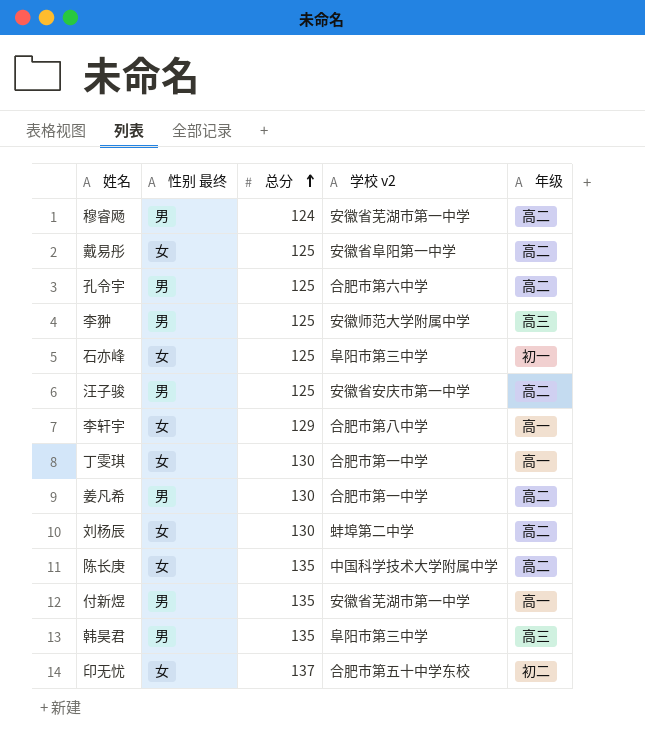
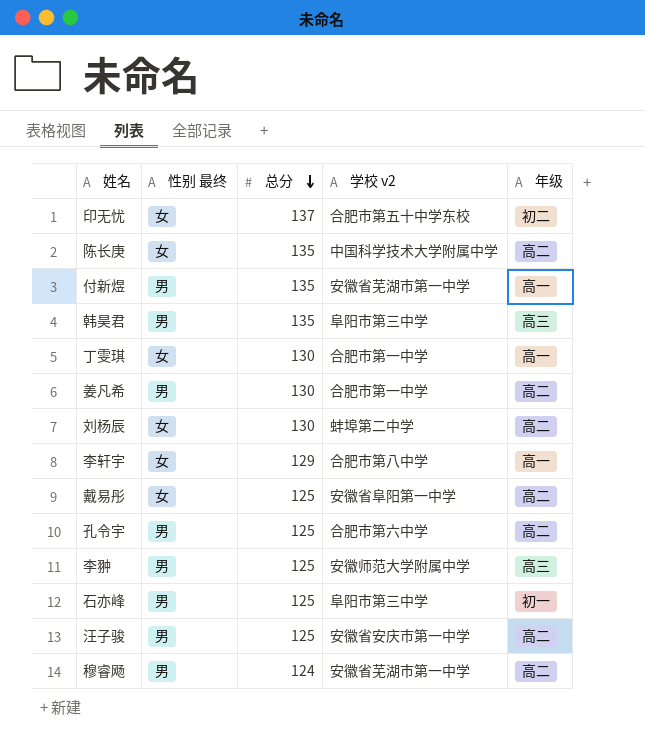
row order: 总分 ascending -> 总分 descending
石亦峰 | 性别 最终: 女 -> 男

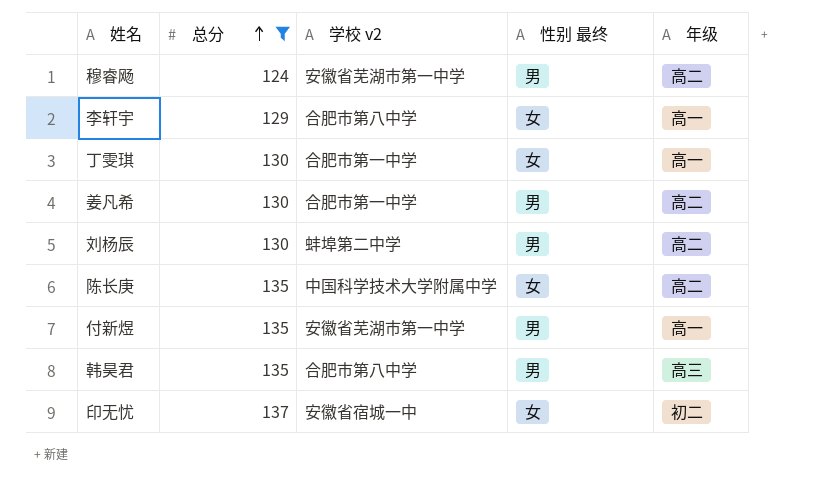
filter: none -> 总分 != 125
row order: 总分 descending -> 总分 ascending
column 性别 最终 | position: 2 -> 4
刘杨辰 | 性别 最终: 女 -> 男
韩昊君 | 学校 v2: 阜阳市第三中学 -> 合肥市第八中学
印无忧 | 学校 v2: 合肥市第五十中学东校 -> 安徽省宿城一中

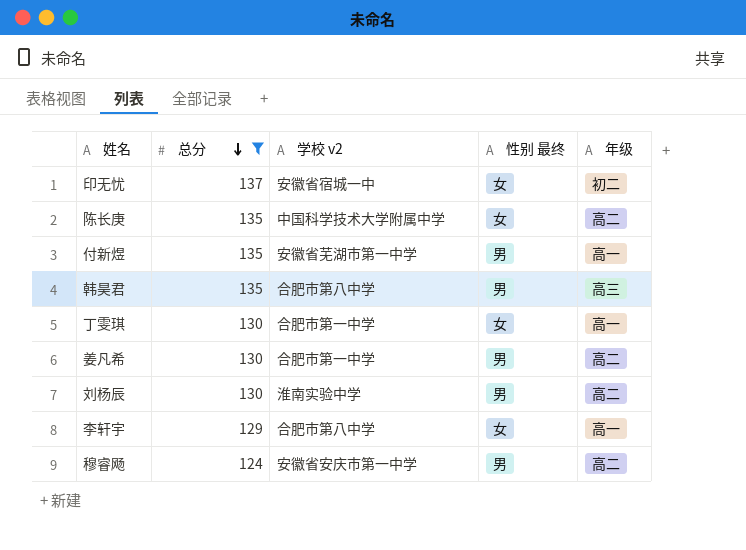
row order: 总分 ascending -> 总分 descending
刘杨辰 | 学校 v2: 蚌埠第二中学 -> 淮南实验中学
穆睿飏 | 学校 v2: 安徽省芜湖市第一中学 -> 安徽省安庆市第一中学

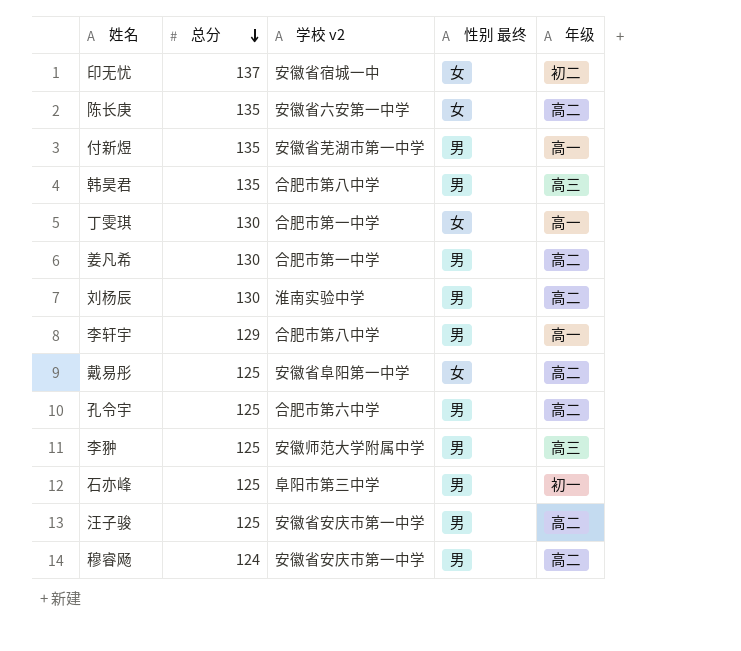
filter: 总分 != 125 -> none
陈长庚 | 学校 v2: 中国科学技术大学附属中学 -> 安徽省六安第一中学
李轩宇 | 性别 最终: 女 -> 男

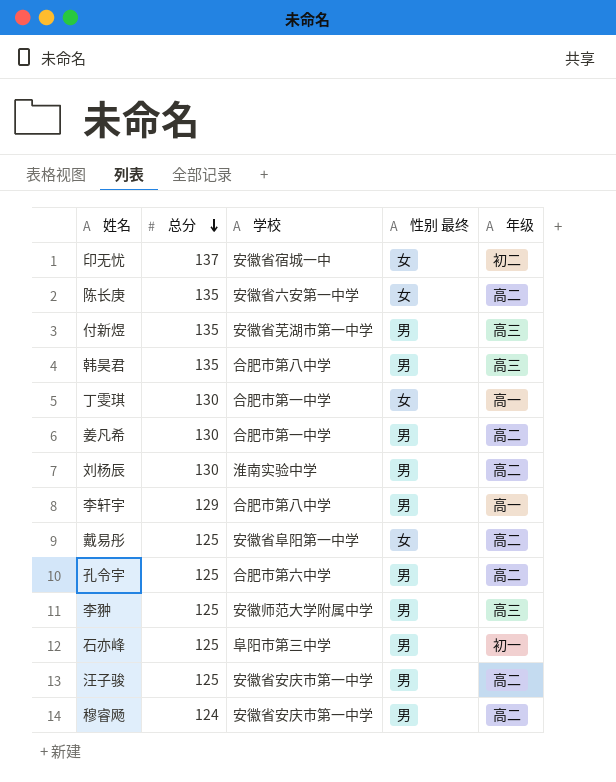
column name: 学校 v2 -> 学校
付新煜 | 年级: 高一 -> 高三

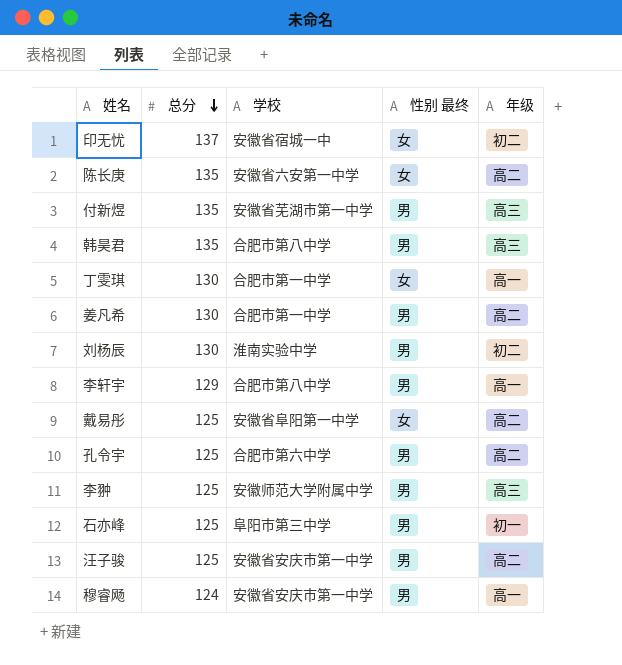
刘杨辰 | 年级: 高二 -> 初二
穆睿飏 | 年级: 高二 -> 高一

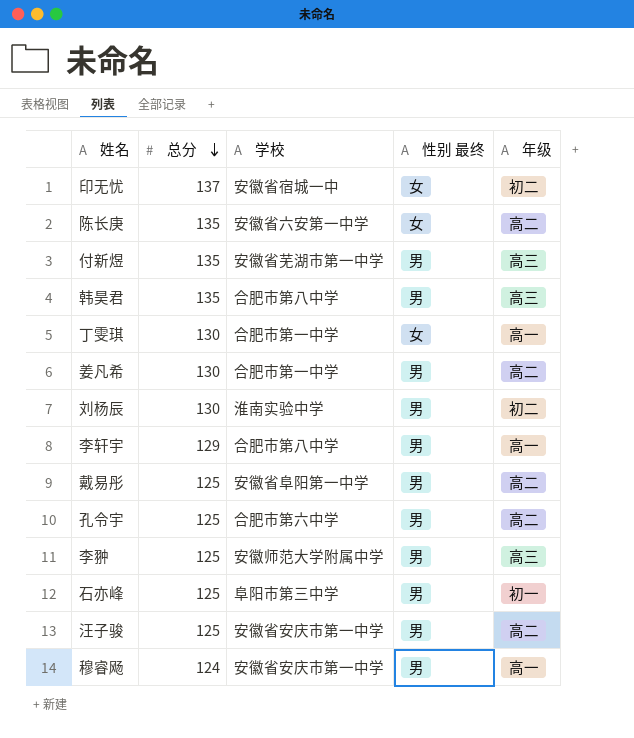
戴易彤 | 性别 最终: 女 -> 男

